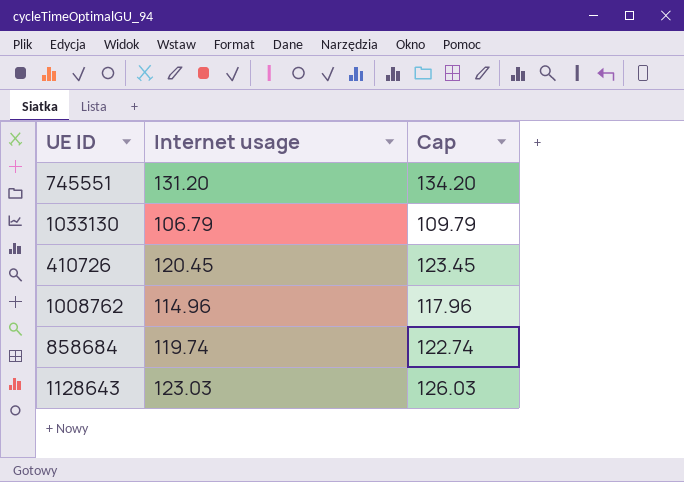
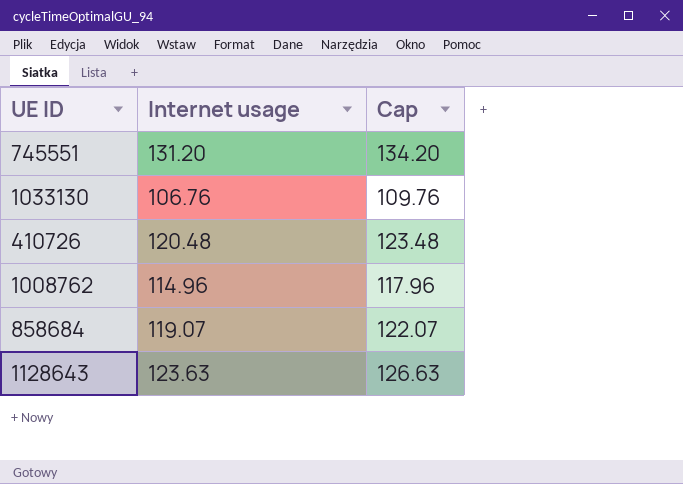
1033130 | Internet usage: 106.79 -> 106.76
1033130 | Cap: 109.79 -> 109.76
410726 | Internet usage: 120.45 -> 120.48
410726 | Cap: 123.45 -> 123.48
858684 | Internet usage: 119.74 -> 119.07
858684 | Cap: 122.74 -> 122.07
1128643 | Internet usage: 123.03 -> 123.63
1128643 | Cap: 126.03 -> 126.63

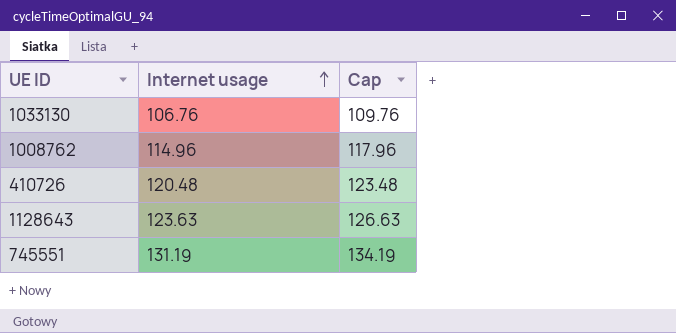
row order: none -> Internet usage ascending
row 858684: 119.07 | 122.07 -> none
745551 | Internet usage: 131.20 -> 131.19
745551 | Cap: 134.20 -> 134.19

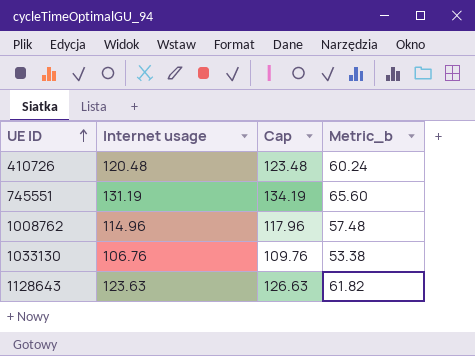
row order: Internet usage ascending -> UE ID ascending
column Metric_b | formula: none -> [Internet usage] * 0.5

